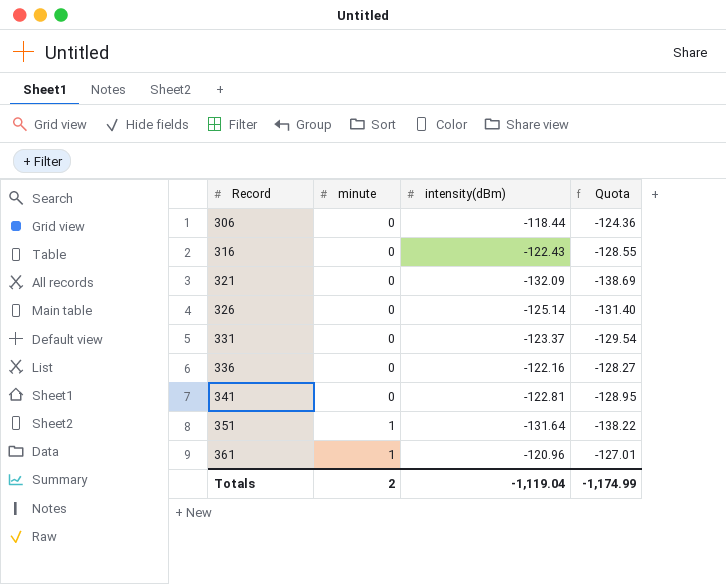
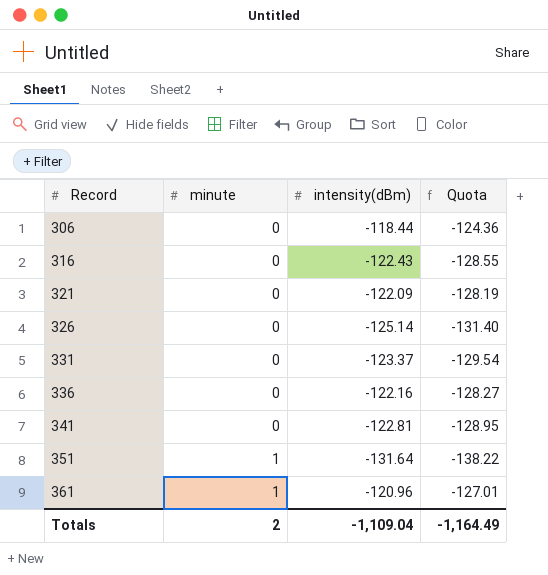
321 | intensity(dBm): -132.09 -> -122.09
321 | Quota: -138.69 -> -128.19
Totals | intensity(dBm): -1,119.04 -> -1,109.04
Totals | Quota: -1,174.99 -> -1,164.49

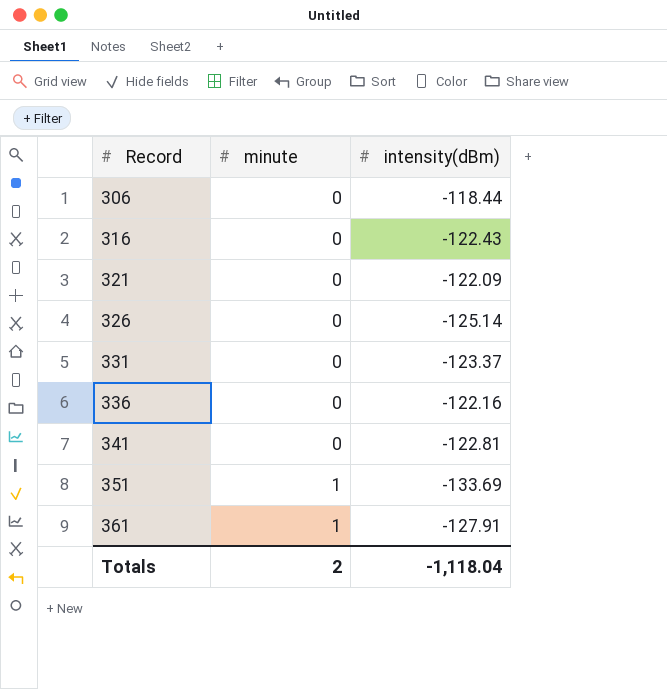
column Quota | formula: [intensity(dBm)] * 1.05 -> none
351 | intensity(dBm): -131.64 -> -133.69
361 | intensity(dBm): -120.96 -> -127.91
Totals | intensity(dBm): -1,109.04 -> -1,118.04

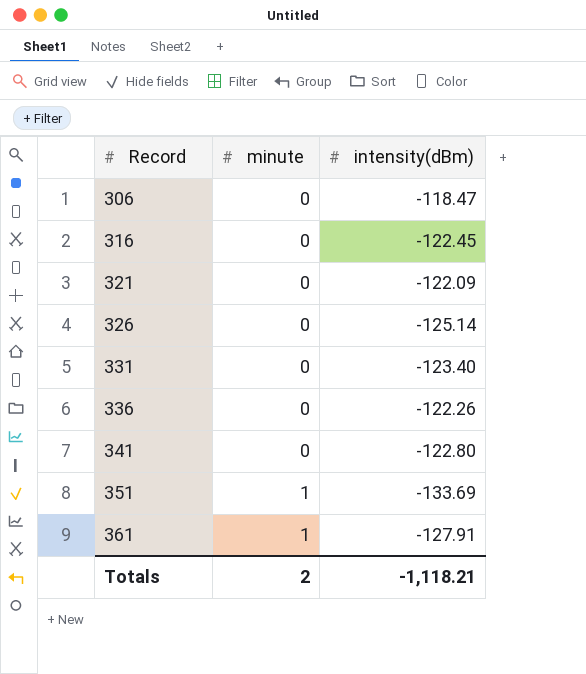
306 | intensity(dBm): -118.44 -> -118.47
316 | intensity(dBm): -122.43 -> -122.45
331 | intensity(dBm): -123.37 -> -123.40
336 | intensity(dBm): -122.16 -> -122.26
341 | intensity(dBm): -122.81 -> -122.80
Totals | intensity(dBm): -1,118.04 -> -1,118.21

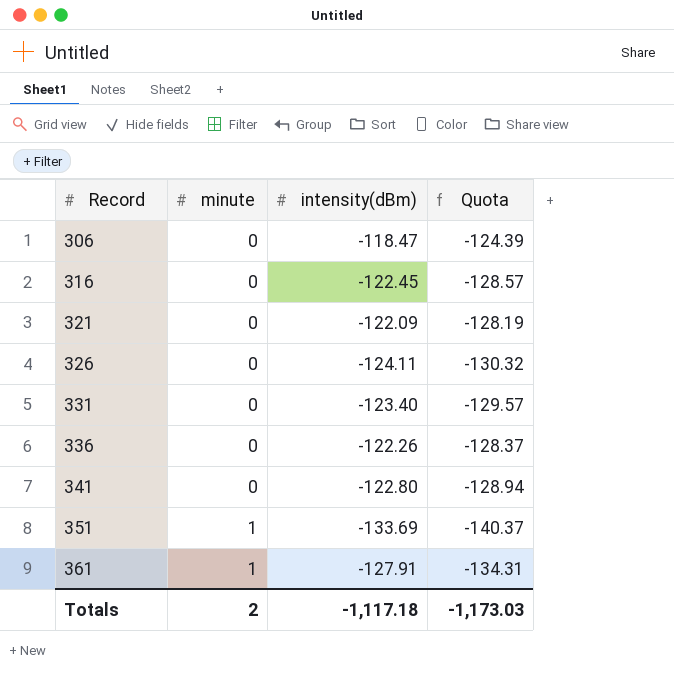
column Quota | formula: none -> [intensity(dBm)] * 1.05
326 | intensity(dBm): -125.14 -> -124.11
Totals | intensity(dBm): -1,118.21 -> -1,117.18

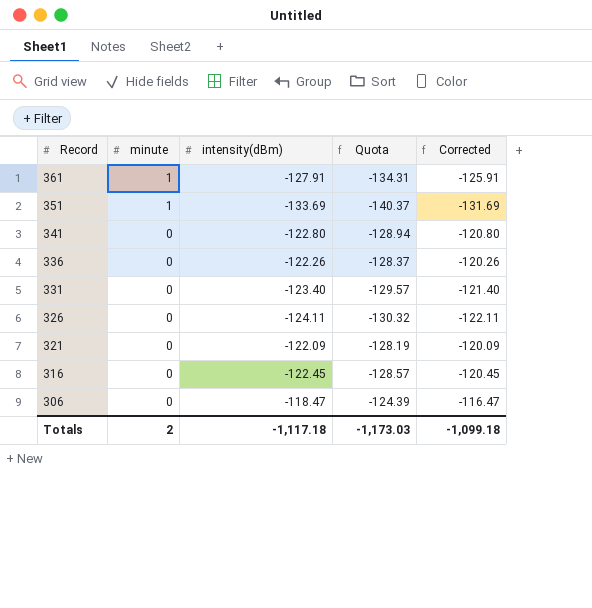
row order: Record ascending -> Record descending
column Corrected | formula: none -> [intensity(dBm)] + 2

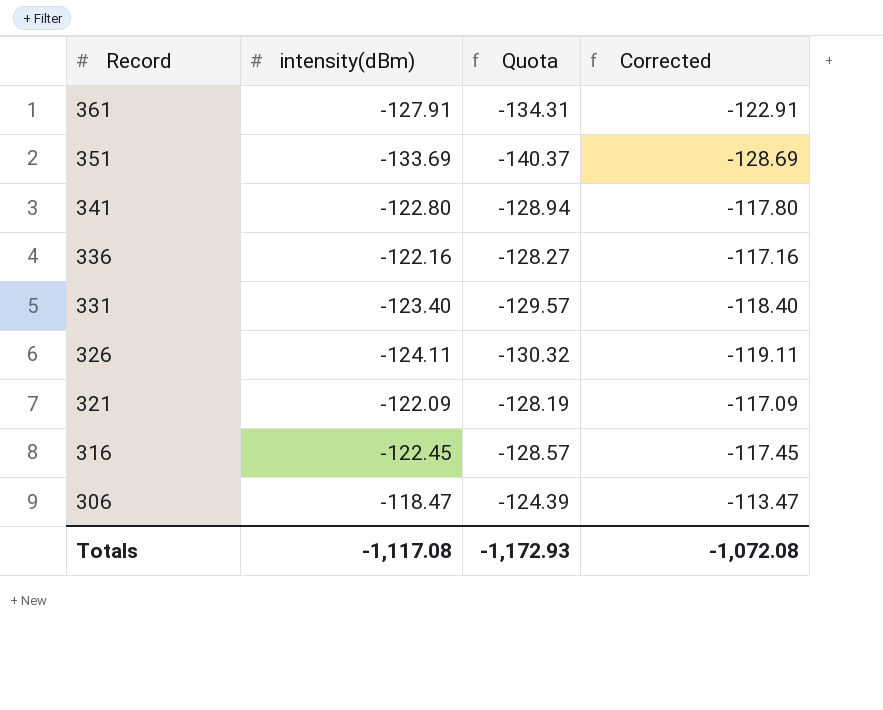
column minute | position: 2 -> none
column Corrected | formula: [intensity(dBm)] + 2 -> [intensity(dBm)] + 5
336 | intensity(dBm): -122.26 -> -122.16
336 | Quota: -128.37 -> -128.27
Totals | intensity(dBm): -1,117.18 -> -1,117.08
Totals | Quota: -1,173.03 -> -1,172.93
Totals | Corrected: -1,099.18 -> -1,072.08

